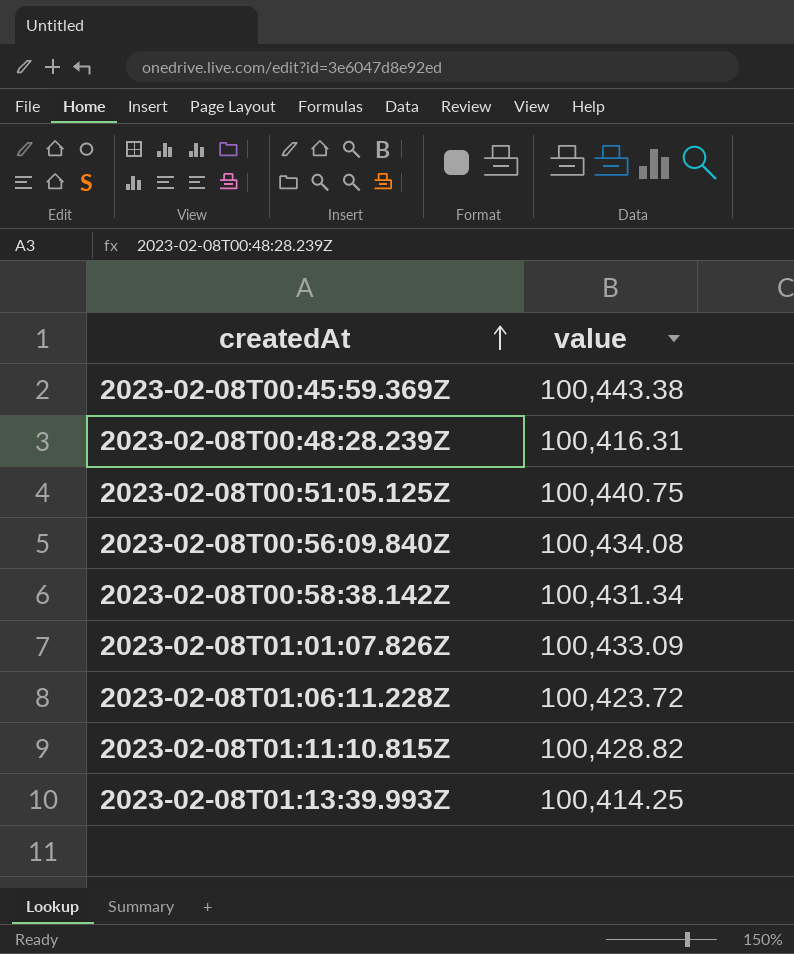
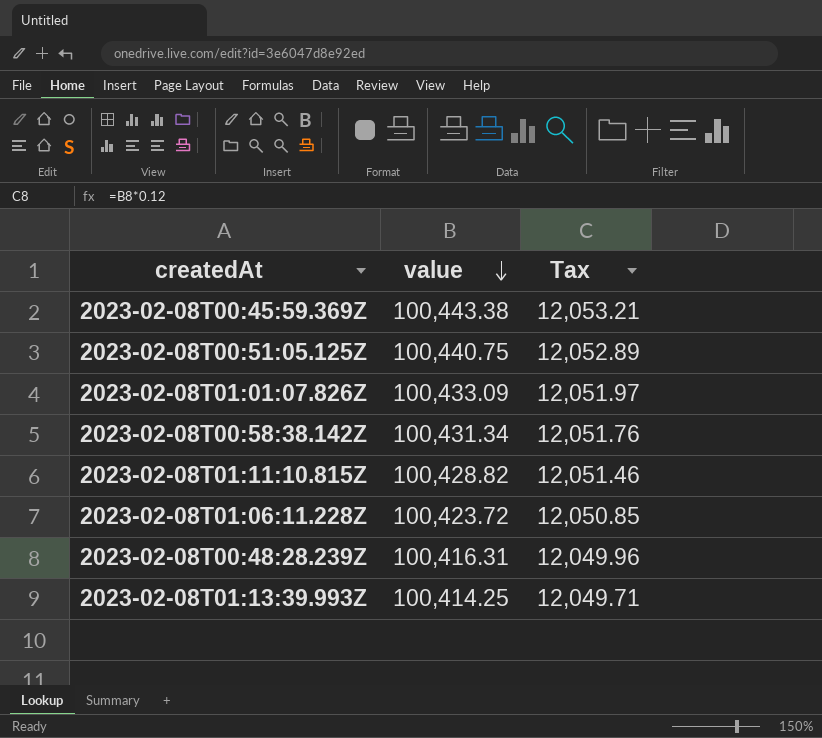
row order: createdAt ascending -> value descending
column Tax | formula: none -> [value] * 0.12
row 2023-02-08T00:56:09.840Z: 100,434.08 -> none

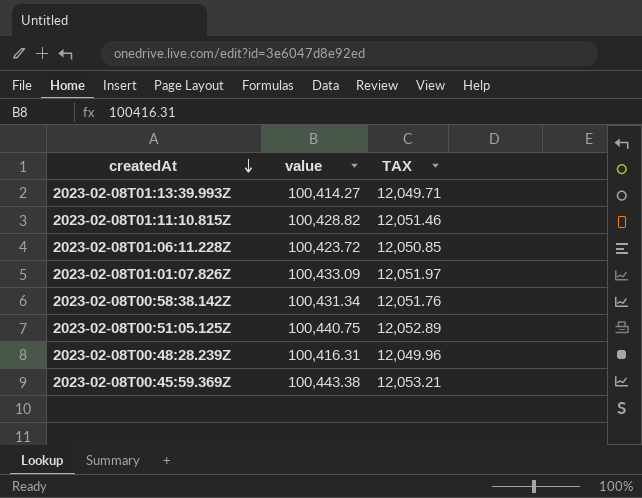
row order: value descending -> createdAt descending
column name: Tax -> TAX
2023-02-08T01:13:39.993Z | value: 100,414.25 -> 100,414.27

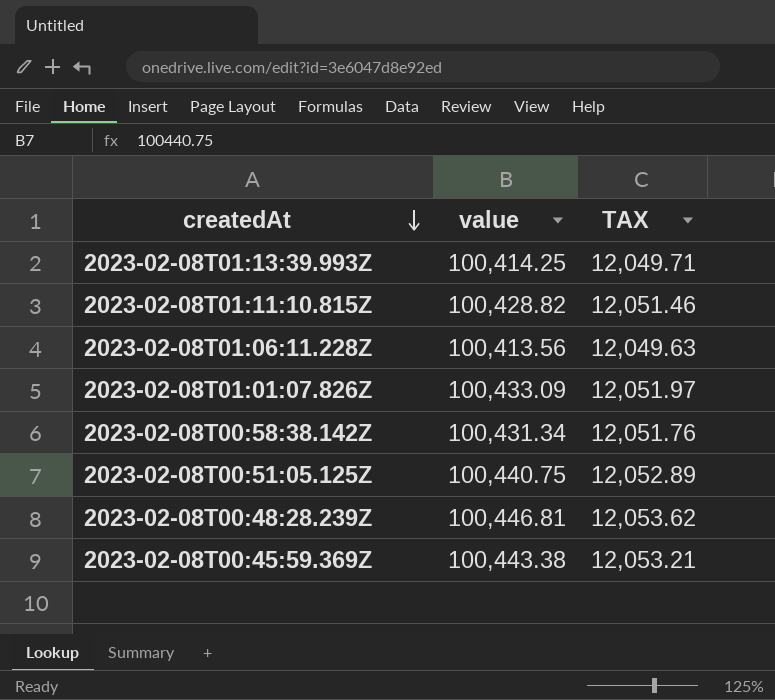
2023-02-08T01:13:39.993Z | value: 100,414.27 -> 100,414.25
2023-02-08T01:06:11.228Z | value: 100,423.72 -> 100,413.56
2023-02-08T01:06:11.228Z | TAX: 12,050.85 -> 12,049.63
2023-02-08T00:48:28.239Z | value: 100,416.31 -> 100,446.81
2023-02-08T00:48:28.239Z | TAX: 12,049.96 -> 12,053.62

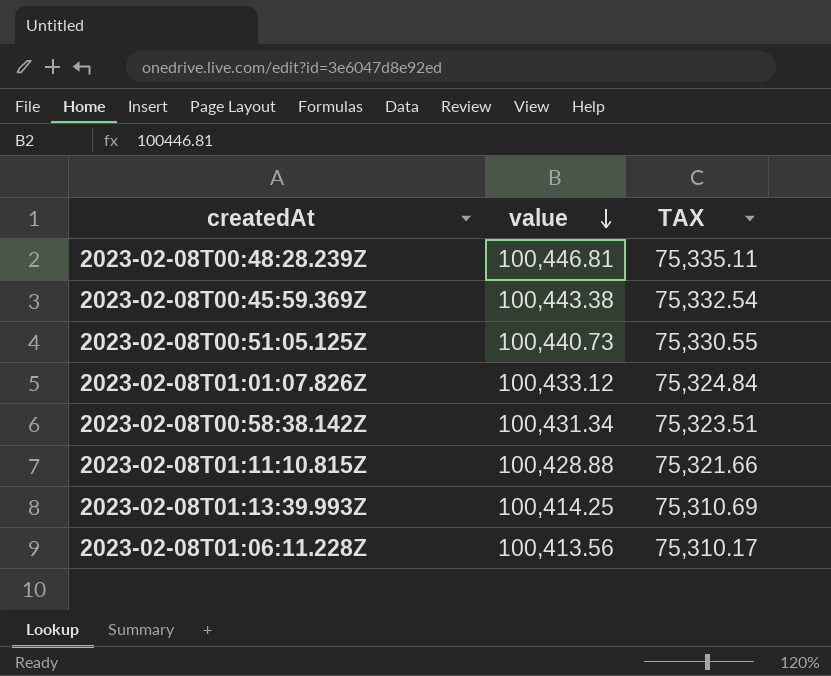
row order: createdAt descending -> value descending
column TAX | formula: [value] * 0.12 -> [value] * 0.75
2023-02-08T00:51:05.125Z | value: 100,440.75 -> 100,440.73
2023-02-08T01:01:07.826Z | value: 100,433.09 -> 100,433.12
2023-02-08T01:11:10.815Z | value: 100,428.82 -> 100,428.88

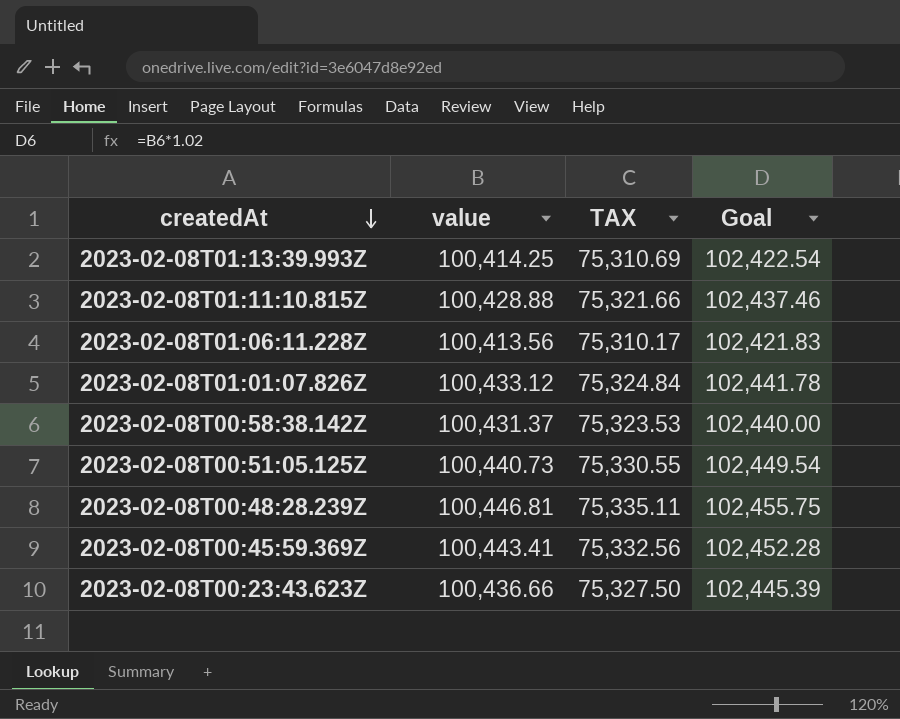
row order: value descending -> createdAt descending
column Goal | formula: none -> [value] * 1.02
2023-02-08T00:58:38.142Z | value: 100,431.34 -> 100,431.37
2023-02-08T00:58:38.142Z | TAX: 75,323.51 -> 75,323.53
2023-02-08T00:45:59.369Z | value: 100,443.38 -> 100,443.41
2023-02-08T00:45:59.369Z | TAX: 75,332.54 -> 75,332.56
row 2023-02-08T00:23:43.623Z: none -> 100,436.66 | 75,327.50 | 102,445.39

